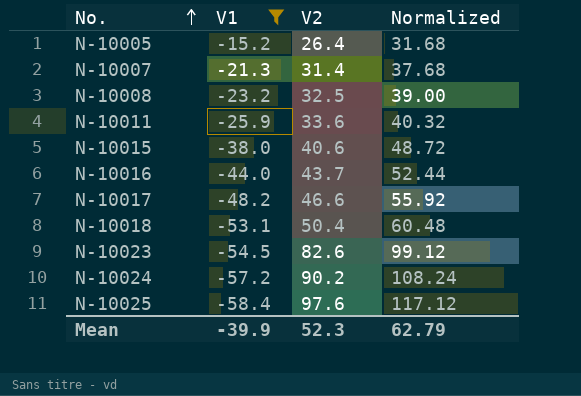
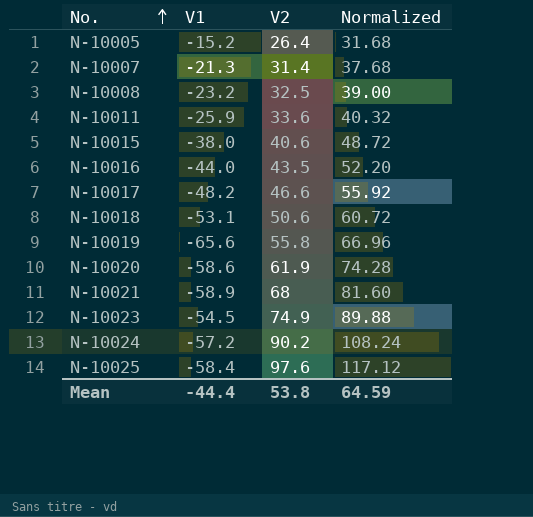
filter: V1 >= -58.4 -> none
N-10016 | V2: 43.7 -> 43.5
N-10016 | Normalized: 52.44 -> 52.20
N-10018 | V2: 50.4 -> 50.6
N-10018 | Normalized: 60.48 -> 60.72
N-10023 | V2: 82.6 -> 74.9
N-10023 | Normalized: 99.12 -> 89.88
Mean | V1: -39.9 -> -44.4
Mean | V2: 52.3 -> 53.8
Mean | Normalized: 62.79 -> 64.59

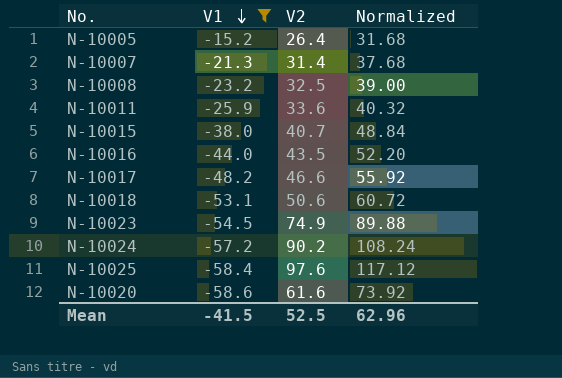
filter: none -> V1 >= -58.6
row order: No. ascending -> V1 descending
N-10015 | V2: 40.6 -> 40.7
N-10015 | Normalized: 48.72 -> 48.84
N-10020 | V2: 61.9 -> 61.6
N-10020 | Normalized: 74.28 -> 73.92
Mean | V1: -44.4 -> -41.5
Mean | V2: 53.8 -> 52.5
Mean | Normalized: 64.59 -> 62.96

